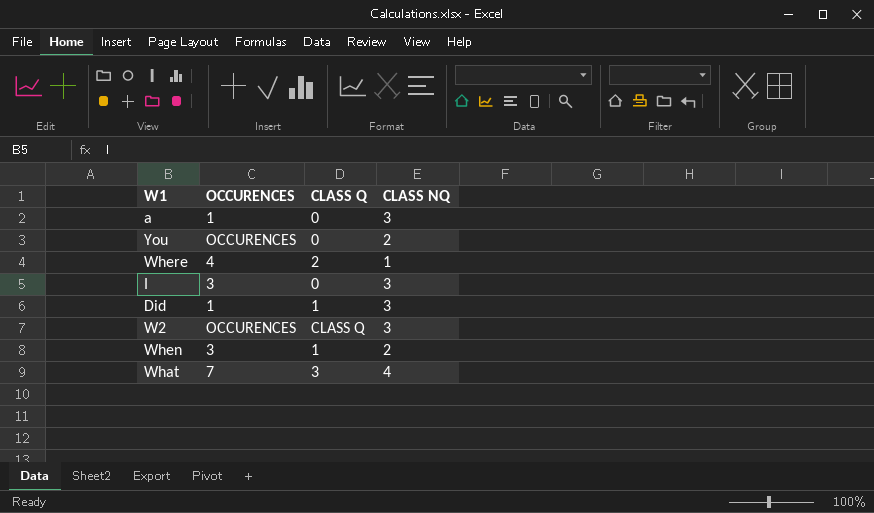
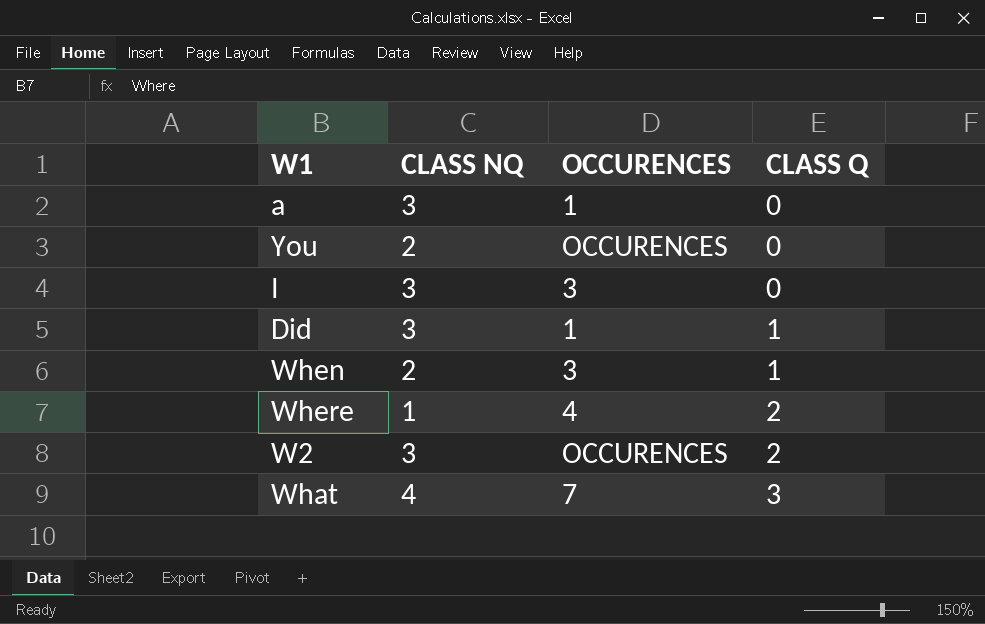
row order: none -> CLASS Q ascending
column CLASS NQ | position: 4 -> 2
W2 | CLASS Q: CLASS Q -> 2

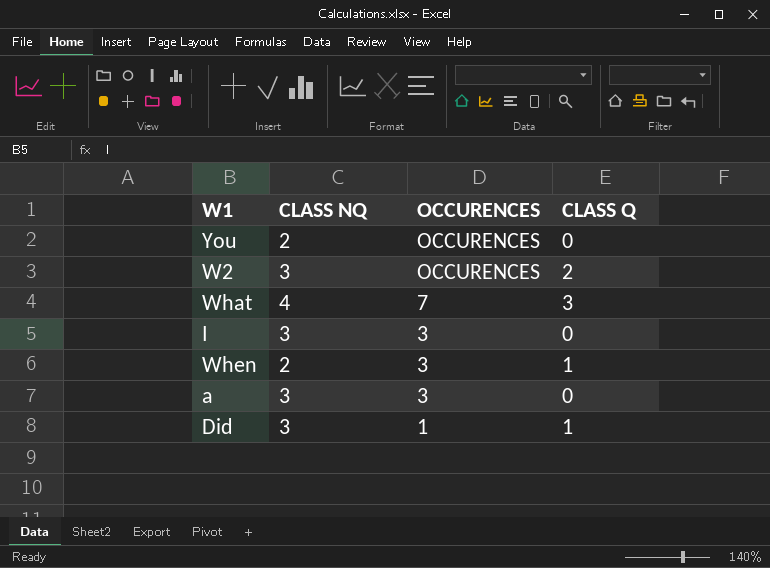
row order: CLASS Q ascending -> OCCURENCES descending
row Where: 1 | 4 | 2 -> none
a | OCCURENCES: 1 -> 3

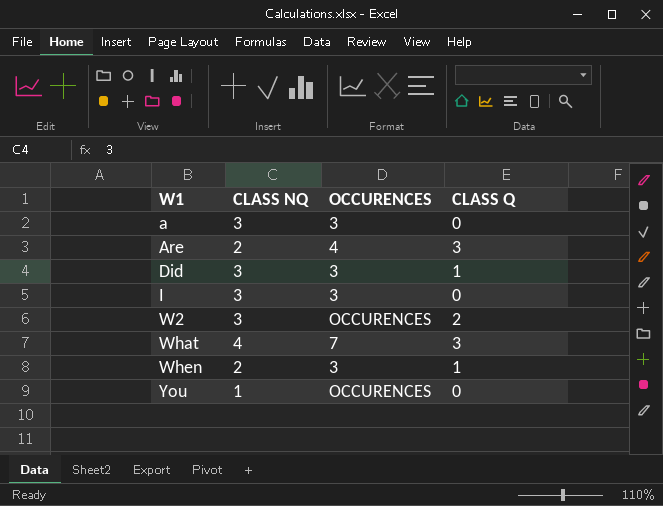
row order: OCCURENCES descending -> W1 ascending
row Are: none -> 2 | 4 | 3
Did | OCCURENCES: 1 -> 3
You | CLASS NQ: 2 -> 1

